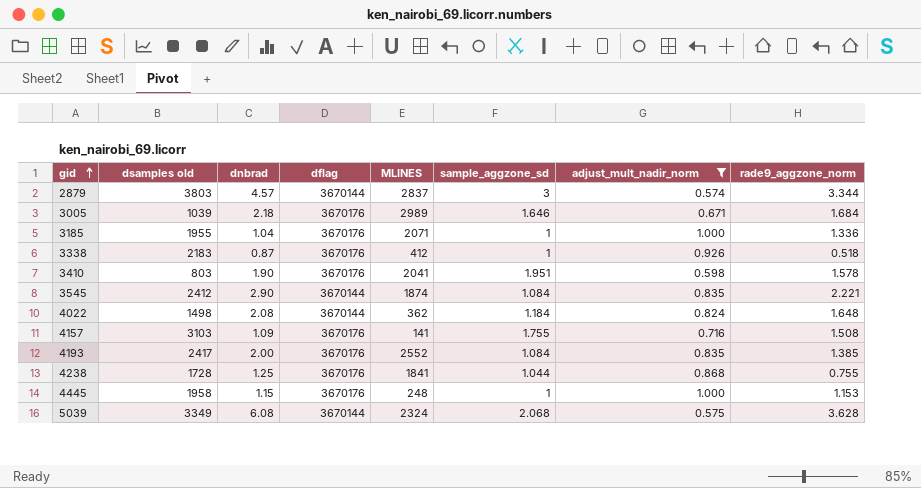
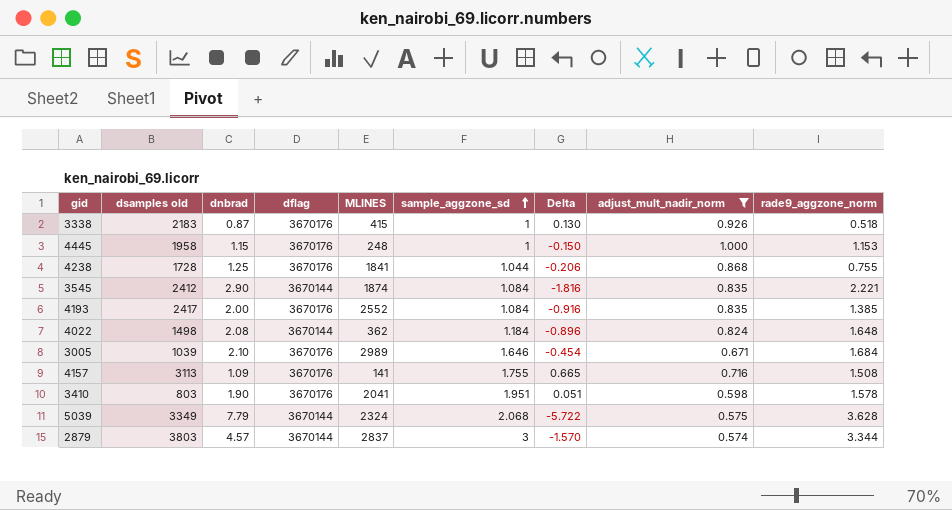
row order: gid ascending -> sample_aggzone_sd ascending
column Delta | formula: none -> [sample_aggzone_sd] - [dnbrad]
row 3185: 1955 | 1.04 | 3670176 | 2071 | 1 | 1.000 | 1.336 -> none
3338 | MLINES: 412 -> 415
3005 | dnbrad: 2.18 -> 2.10
4157 | dsamples old: 3103 -> 3113
5039 | dnbrad: 6.08 -> 7.79

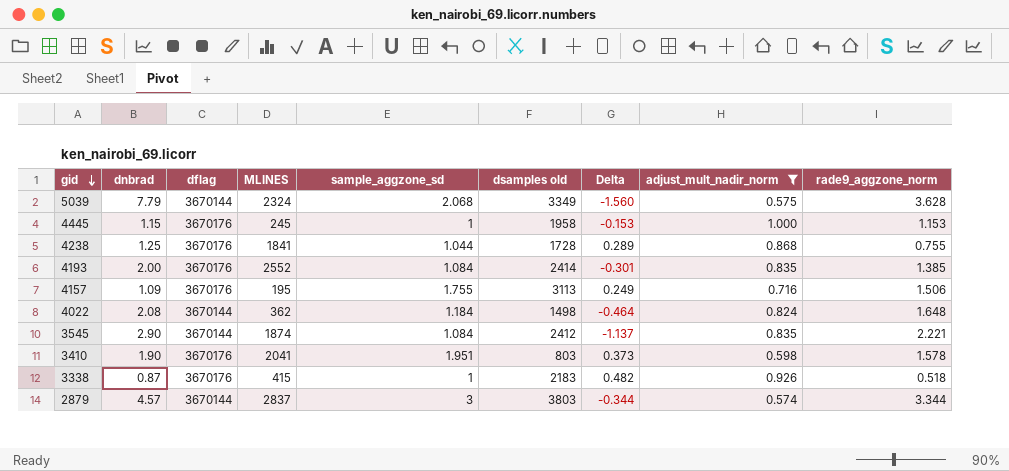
row order: sample_aggzone_sd ascending -> gid descending
column dsamples old | position: 2 -> 6
column Delta | formula: [sample_aggzone_sd] - [dnbrad] -> [sample_aggzone_sd] - [rade9_aggzone_norm]
row 3005: 1039 | 2.10 | 3670176 | 2989 | 1.646 | -0.454 | 0.671 | 1.684 -> none
4445 | MLINES: 248 -> 245
4193 | dsamples old: 2417 -> 2414
4157 | MLINES: 141 -> 195
4157 | rade9_aggzone_norm: 1.508 -> 1.506

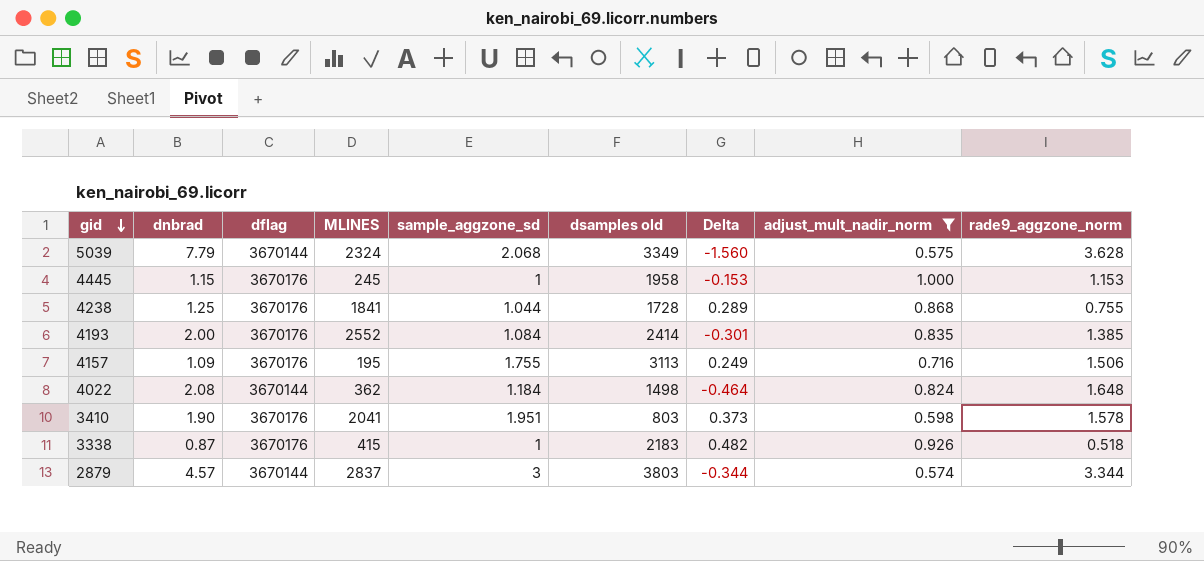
row 3545: 2.90 | 3670144 | 1874 | 1.084 | 2412 | -1.137 | 0.835 | 2.221 -> none

